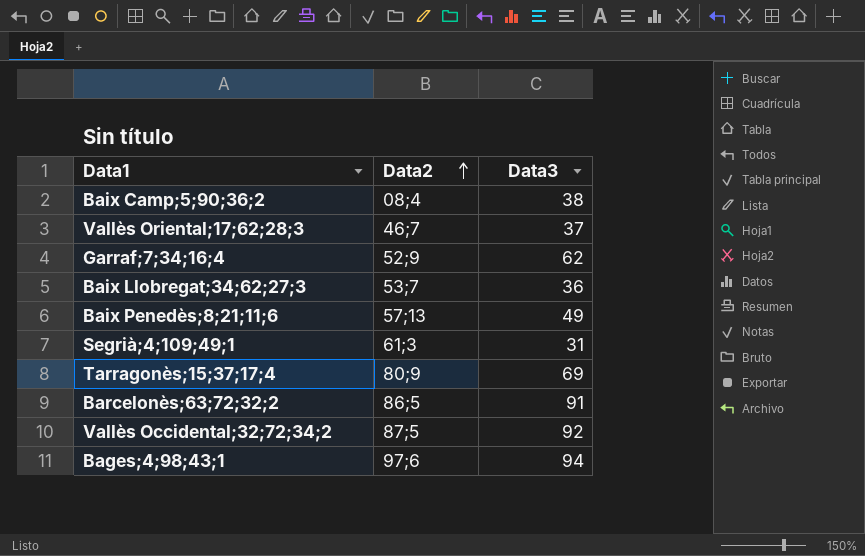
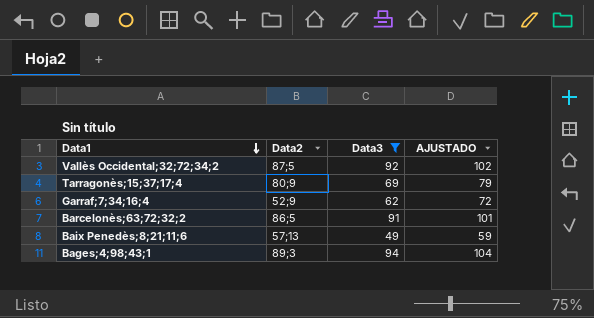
filter: none -> Data3 >= 49
row order: Data2 ascending -> Data1 descending
column AJUSTADO | formula: none -> [Data3] + 10
Bages;4;98;43;1 | Data2: 97;6 -> 89;3

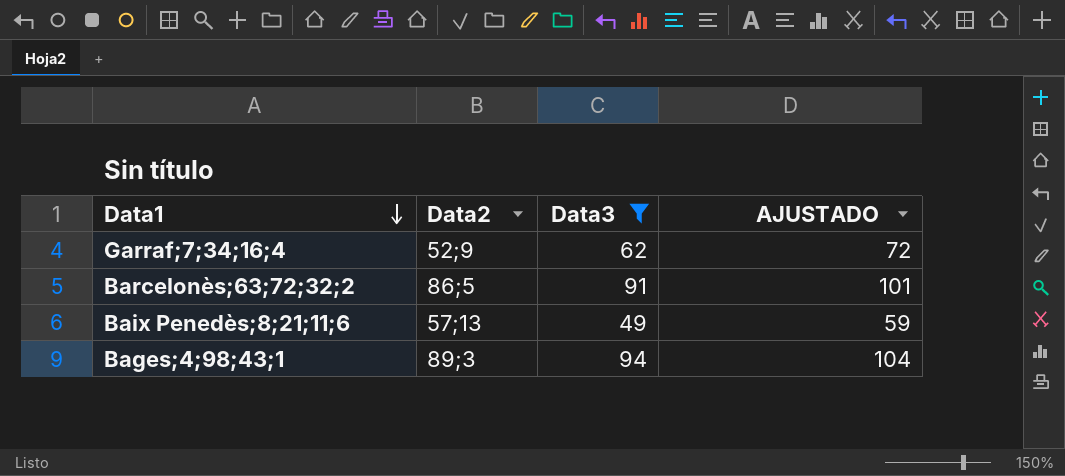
row Vallès Occidental;32;72;34;2: 87;5 | 92 | 102 -> none
row Tarragonès;15;37;17;4: 80;9 | 69 | 79 -> none

